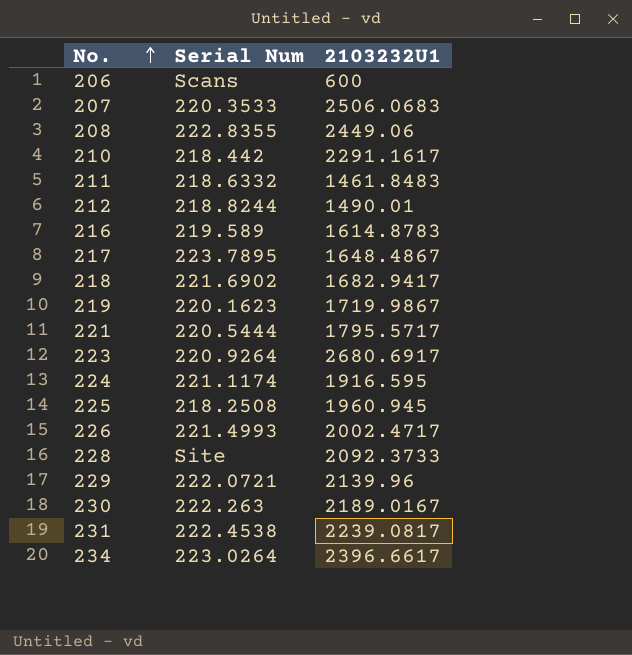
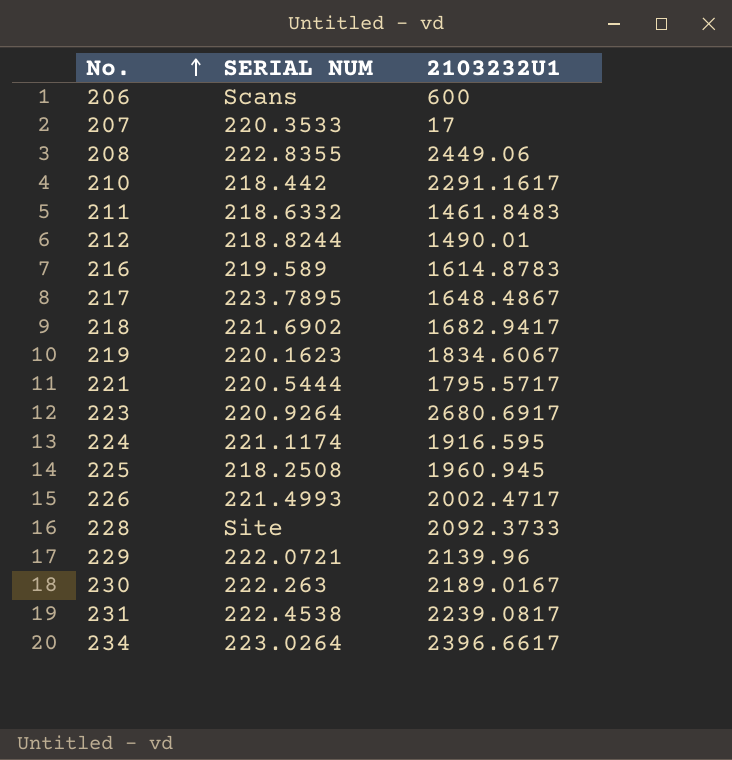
column name: Serial Num -> SERIAL NUM
207 | 2103232U1: 2506.0683 -> 17
219 | 2103232U1: 1719.9867 -> 1834.6067

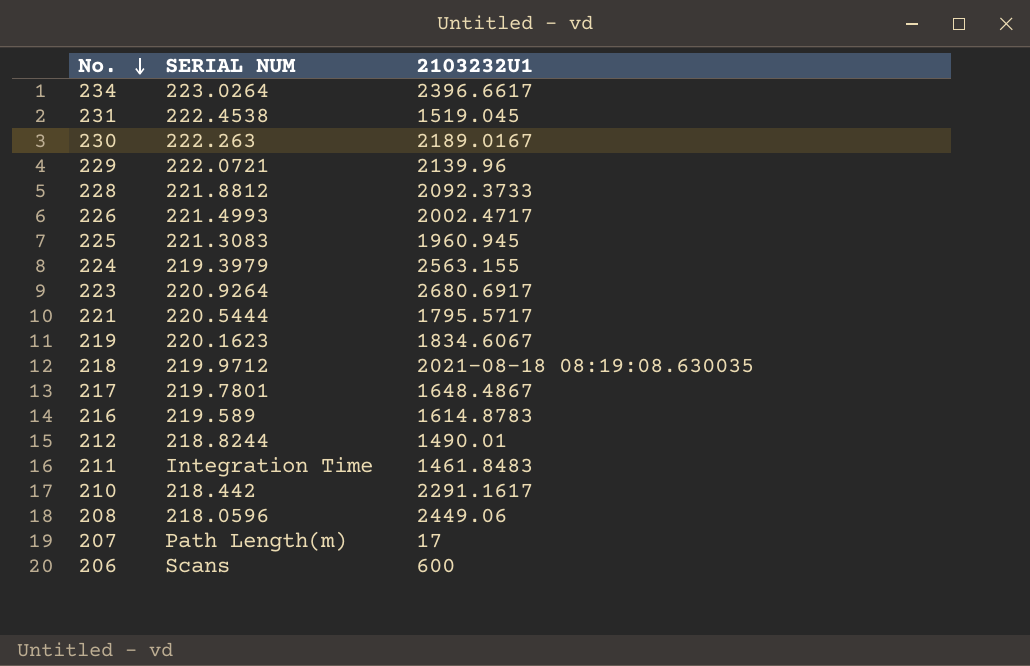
row order: No. ascending -> No. descending
231 | 2103232U1: 2239.0817 -> 1519.045
228 | SERIAL NUM: Site -> 221.8812
225 | SERIAL NUM: 218.2508 -> 221.3083
224 | SERIAL NUM: 221.1174 -> 219.3979
224 | 2103232U1: 1916.595 -> 2563.155
218 | SERIAL NUM: 221.6902 -> 219.9712
218 | 2103232U1: 1682.9417 -> 2021-08-18 08:19:08.630035
217 | SERIAL NUM: 223.7895 -> 219.7801
211 | SERIAL NUM: 218.6332 -> Integration Time
208 | SERIAL NUM: 222.8355 -> 218.0596
207 | SERIAL NUM: 220.3533 -> Path Length(m)

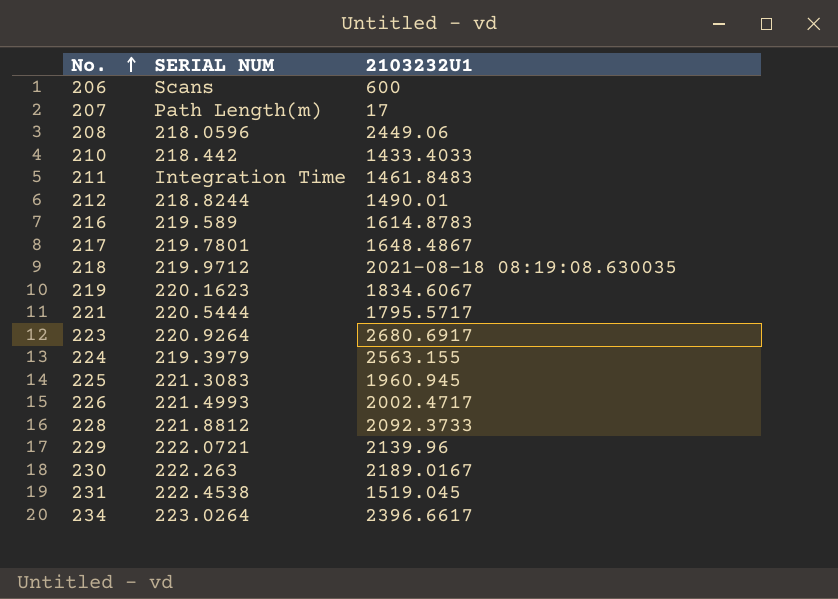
row order: No. descending -> No. ascending
210 | 2103232U1: 2291.1617 -> 1433.4033

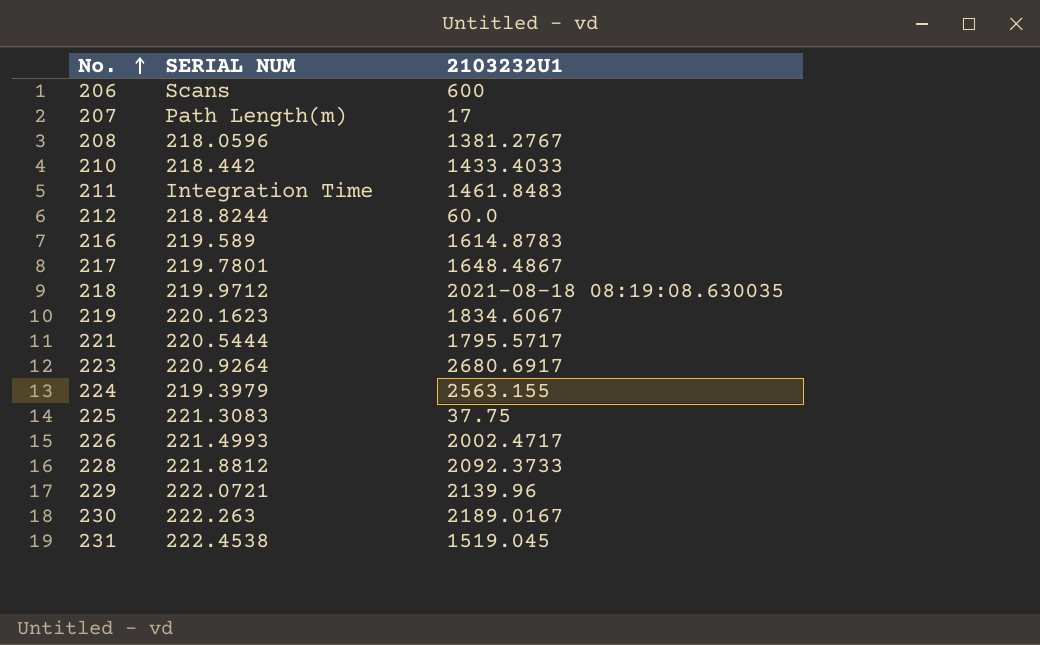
row 234: 223.0264 | 2396.6617 -> none
208 | 2103232U1: 2449.06 -> 1381.2767
212 | 2103232U1: 1490.01 -> 60.0
225 | 2103232U1: 1960.945 -> 37.75

